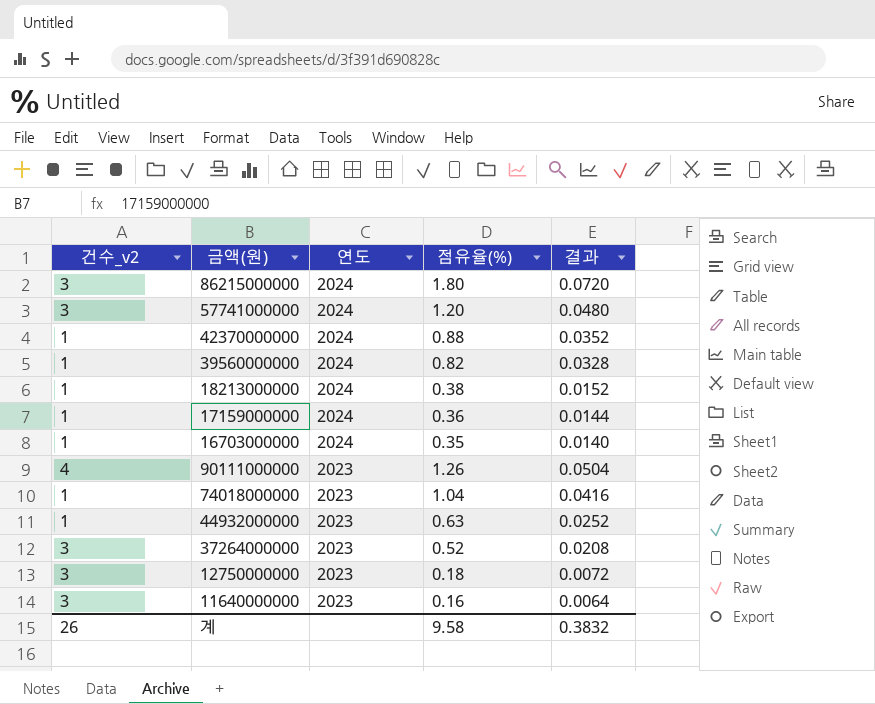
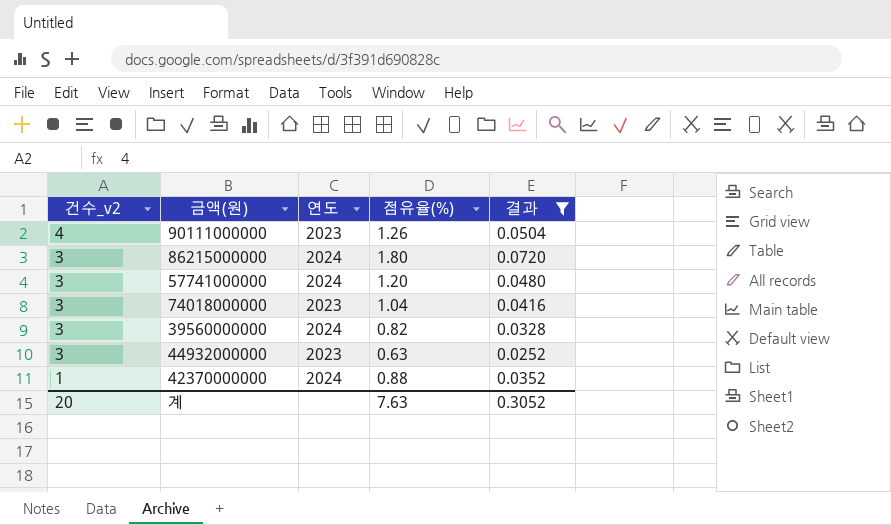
filter: none -> 결과 >= 0.0252
row order: 연도 descending -> 건수_v2 descending
74018000000 | 건수_v2: 1 -> 3
39560000000 | 건수_v2: 1 -> 3
44932000000 | 건수_v2: 1 -> 3
계 | 건수_v2: 26 -> 20
계 | 점유율(%): 9.58 -> 7.63
계 | 결과: 0.3832 -> 0.3052

